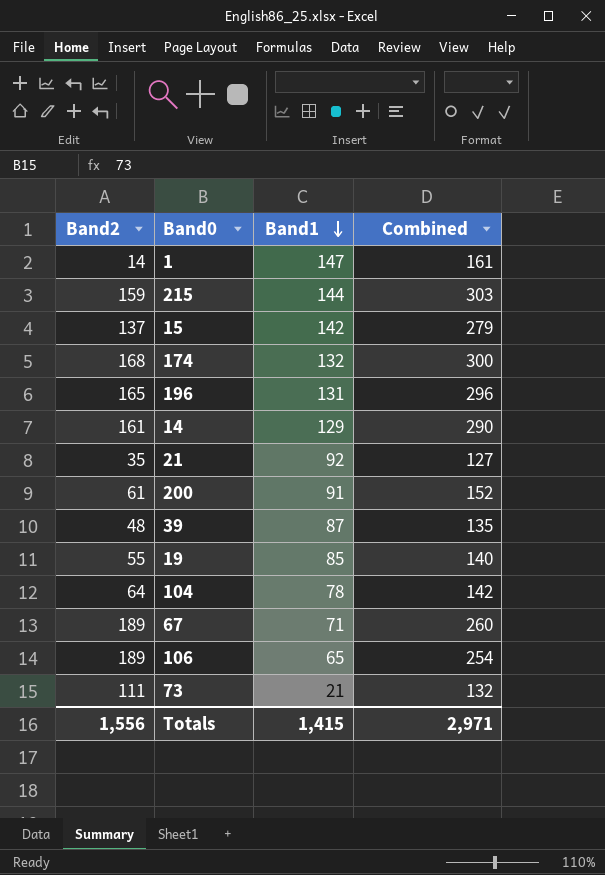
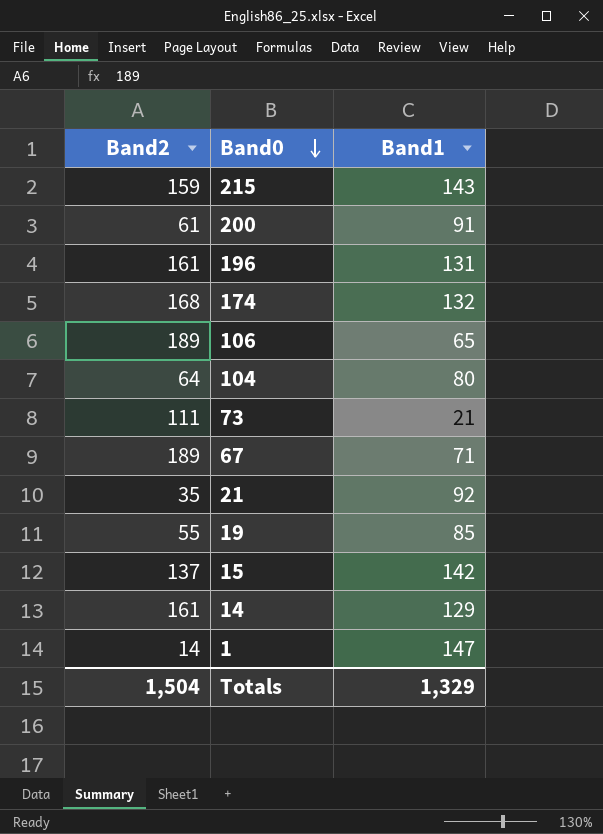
row order: Band1 descending -> Band0 descending
column Combined | formula: [Band2] + [Band1] -> none
row 39: 48 | 87 | 135 -> none
215 | Band1: 144 -> 143
196 | Band2: 165 -> 161
104 | Band1: 78 -> 80
Totals | Band2: 1,556 -> 1,504
Totals | Band1: 1,415 -> 1,329

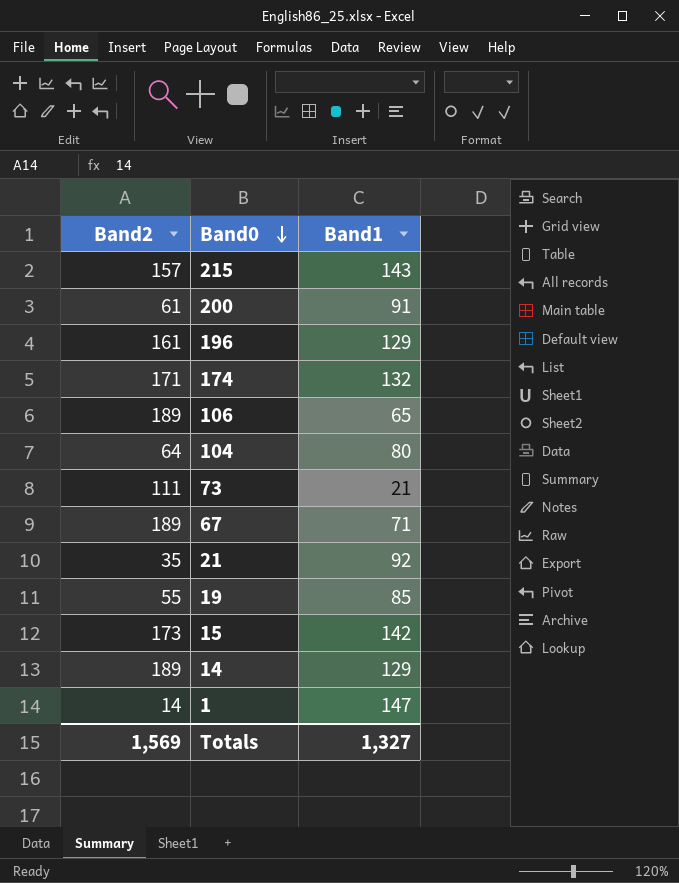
215 | Band2: 159 -> 157
196 | Band1: 131 -> 129
174 | Band2: 168 -> 171
15 | Band2: 137 -> 173
14 | Band2: 161 -> 189
Totals | Band2: 1,504 -> 1,569
Totals | Band1: 1,329 -> 1,327

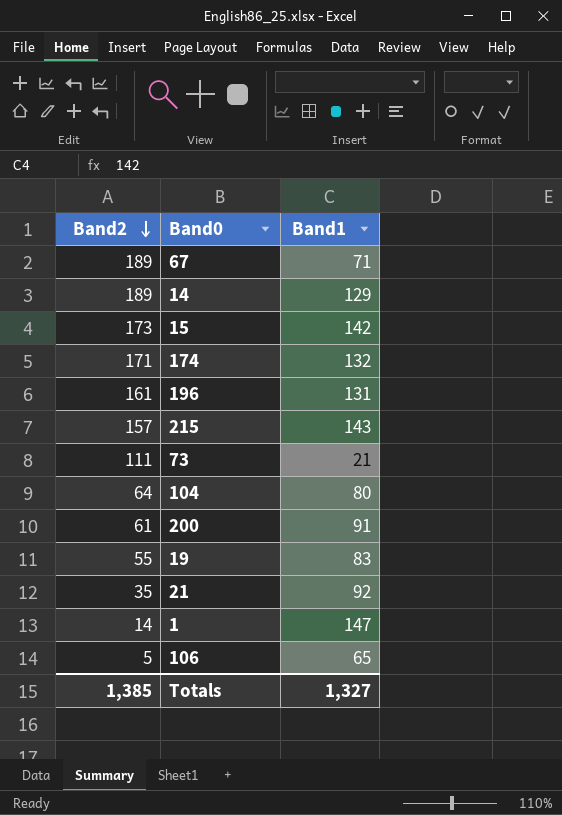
row order: Band0 descending -> Band2 descending
196 | Band1: 129 -> 131
19 | Band1: 85 -> 83
106 | Band2: 189 -> 5
Totals | Band2: 1,569 -> 1,385

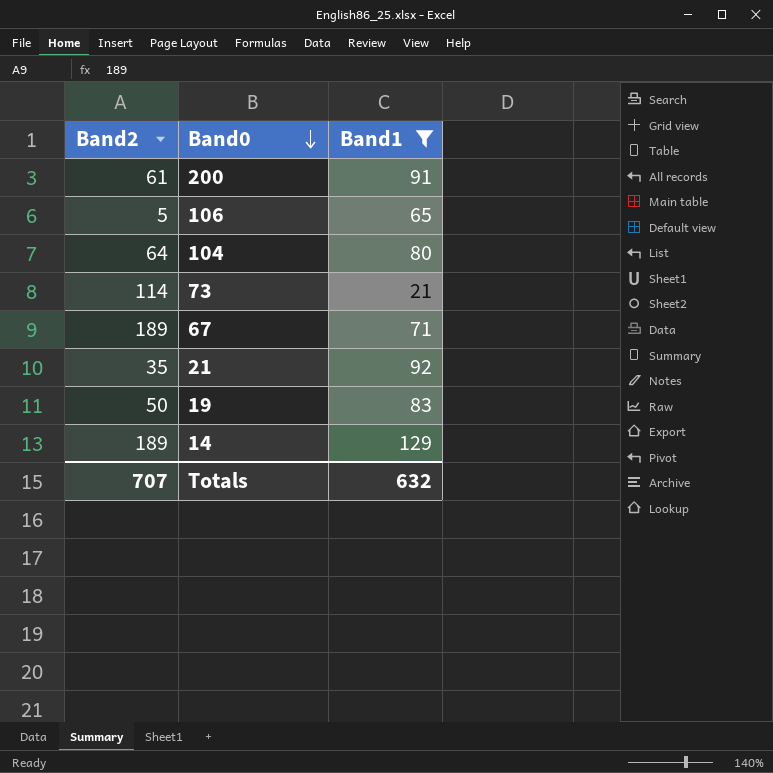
filter: none -> Band1 <= 129
row order: Band2 descending -> Band0 descending
73 | Band2: 111 -> 114
19 | Band2: 55 -> 50
Totals | Band2: 1,385 -> 707
Totals | Band1: 1,327 -> 632

